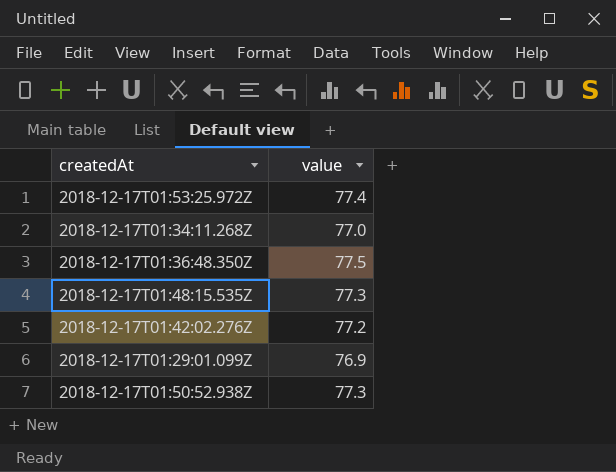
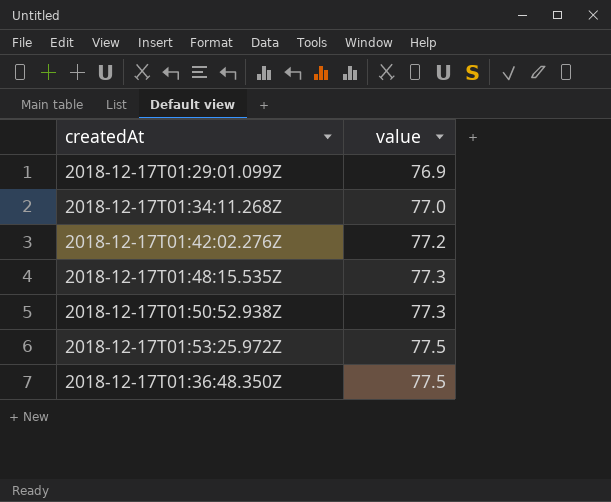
row order: none -> value ascending
2018-12-17T01:53:25.972Z | value: 77.4 -> 77.5

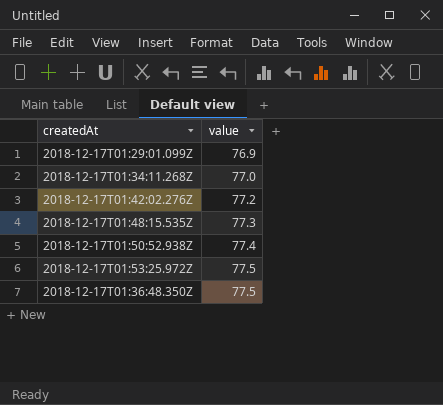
2018-12-17T01:50:52.938Z | value: 77.3 -> 77.4

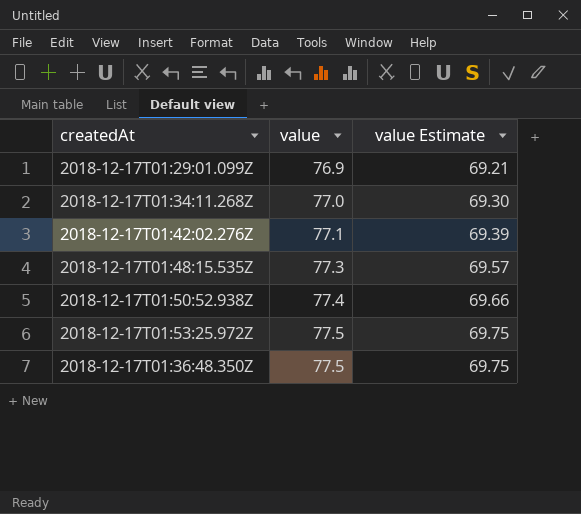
column value Estimate | formula: none -> [value] * 0.9
2018-12-17T01:42:02.276Z | value: 77.2 -> 77.1

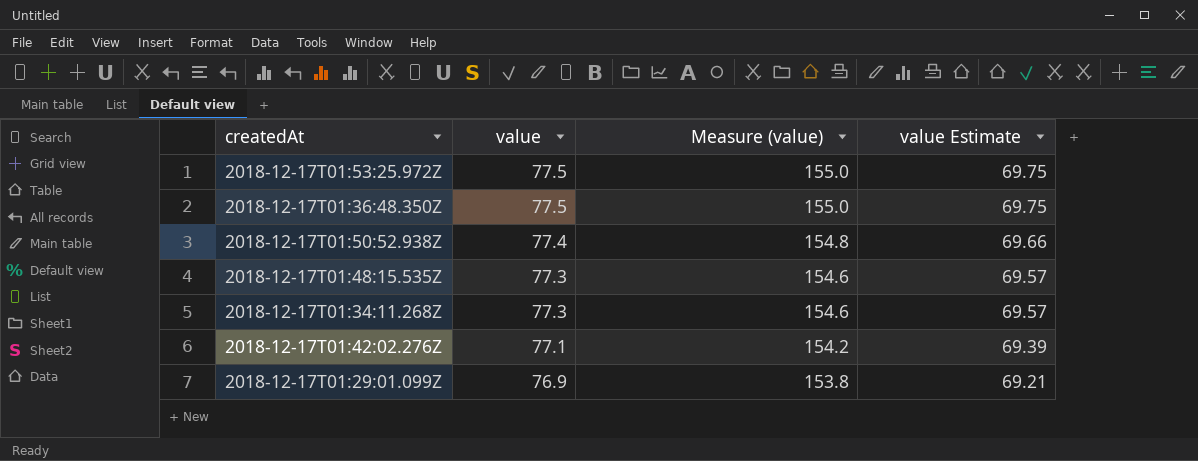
row order: value ascending -> value descending
column Measure (value) | formula: none -> [value] * 2
2018-12-17T01:34:11.268Z | value: 77.0 -> 77.3
2018-12-17T01:34:11.268Z | value Estimate: 69.30 -> 69.57

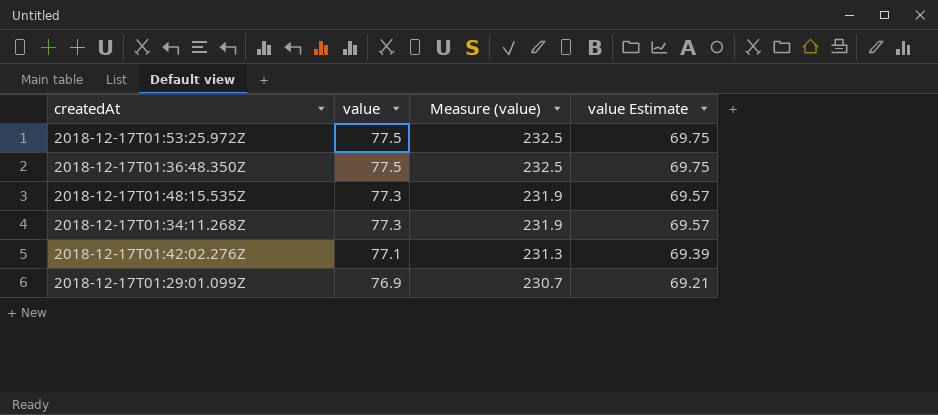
column Measure (value) | formula: [value] * 2 -> [value] * 3
row 2018-12-17T01:50:52.938Z: 77.4 | 154.8 | 69.66 -> none

